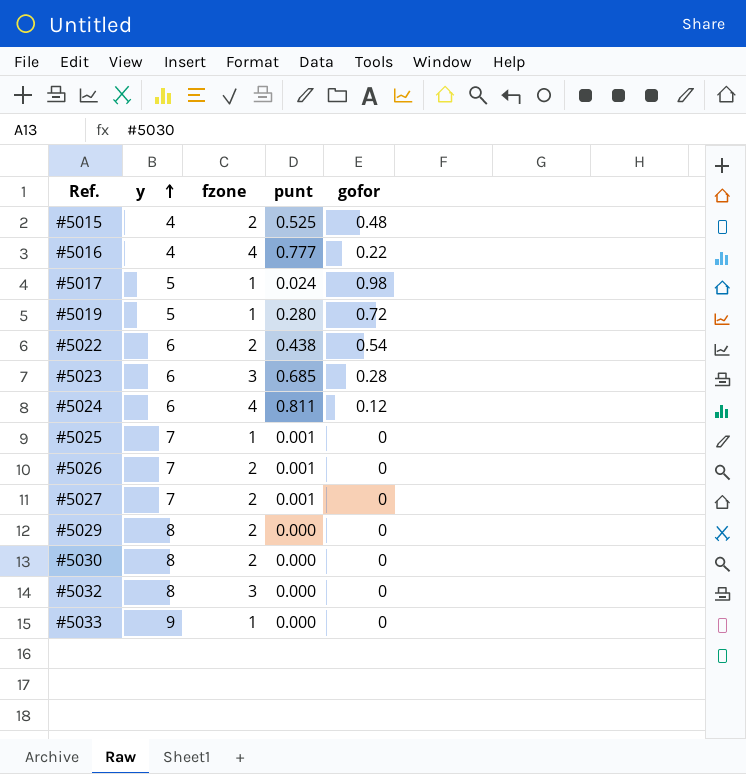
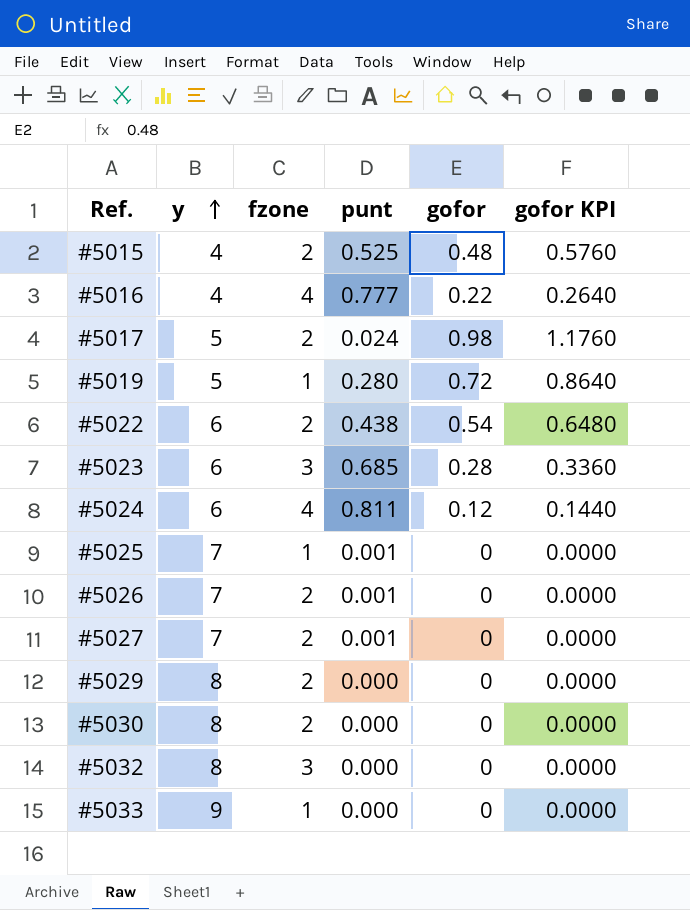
column gofor KPI | formula: none -> [gofor] * 1.2
#5017 | fzone: 1 -> 2

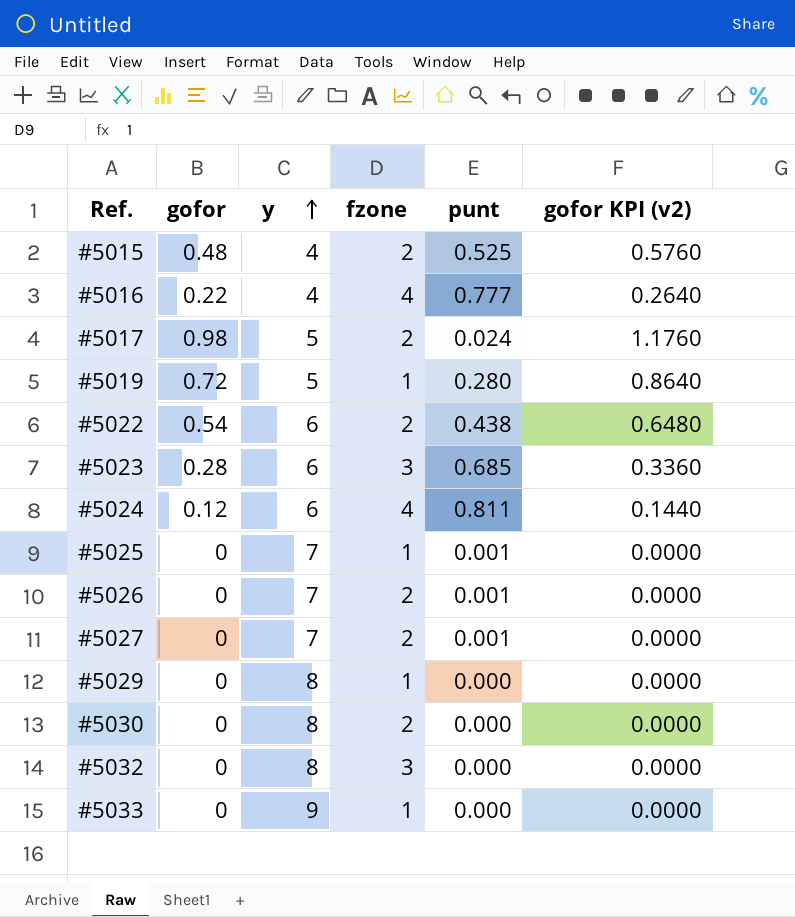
column gofor | position: 5 -> 2
column name: gofor KPI -> gofor KPI (v2)
#5029 | fzone: 2 -> 1

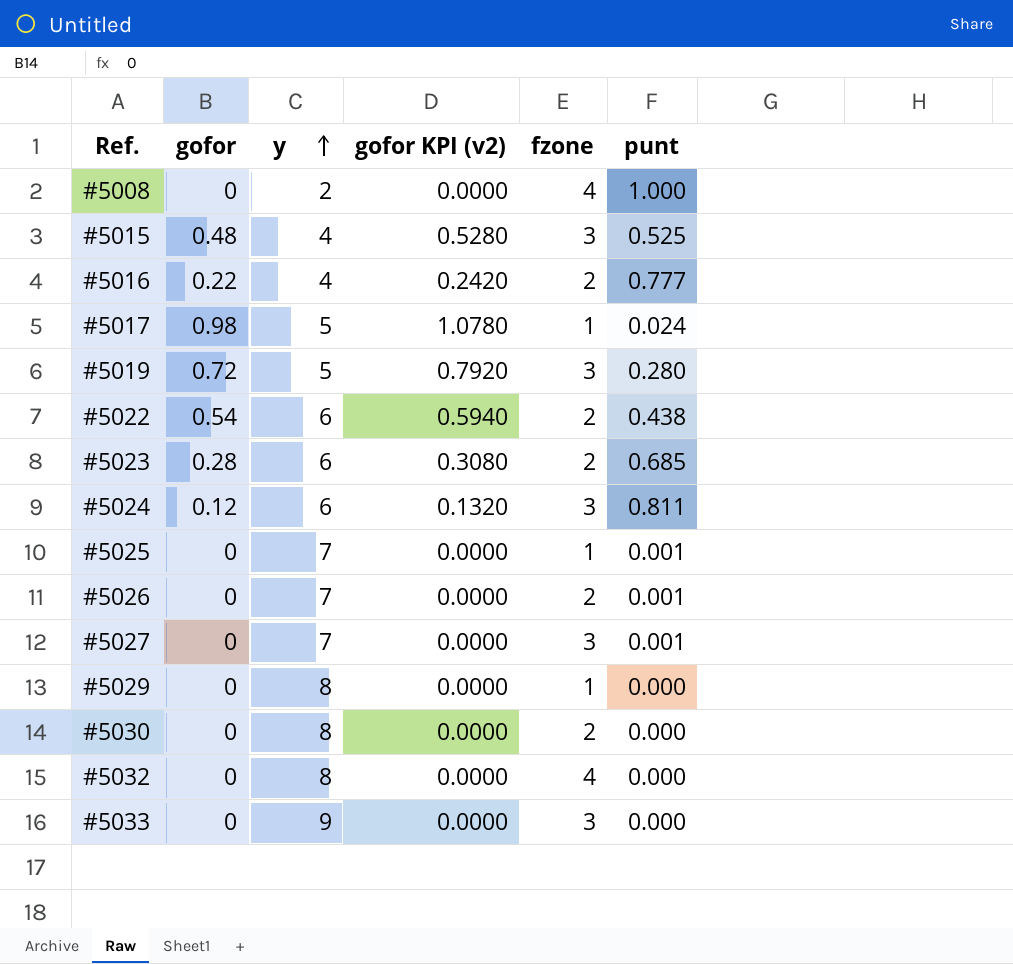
column gofor KPI (v2) | formula: [gofor] * 1.2 -> [gofor] * 1.1
column gofor KPI (v2) | position: 6 -> 4
row #5008: none -> 0 | 2 | 0.0000 | 4 | 1.000
#5015 | fzone: 2 -> 3
#5016 | fzone: 4 -> 2
#5017 | fzone: 2 -> 1
#5019 | fzone: 1 -> 3
#5023 | fzone: 3 -> 2
#5024 | fzone: 4 -> 3
#5027 | fzone: 2 -> 3
#5032 | fzone: 3 -> 4
#5033 | fzone: 1 -> 3

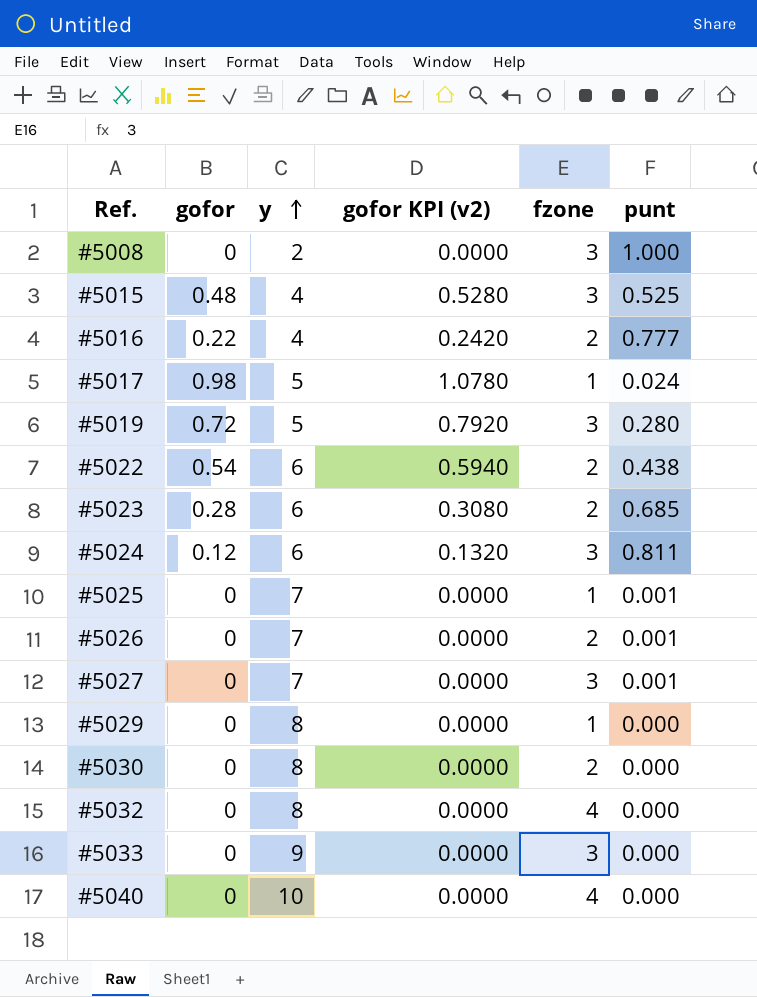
#5008 | fzone: 4 -> 3
row #5040: none -> 0 | 10 | 0.0000 | 4 | 0.000

